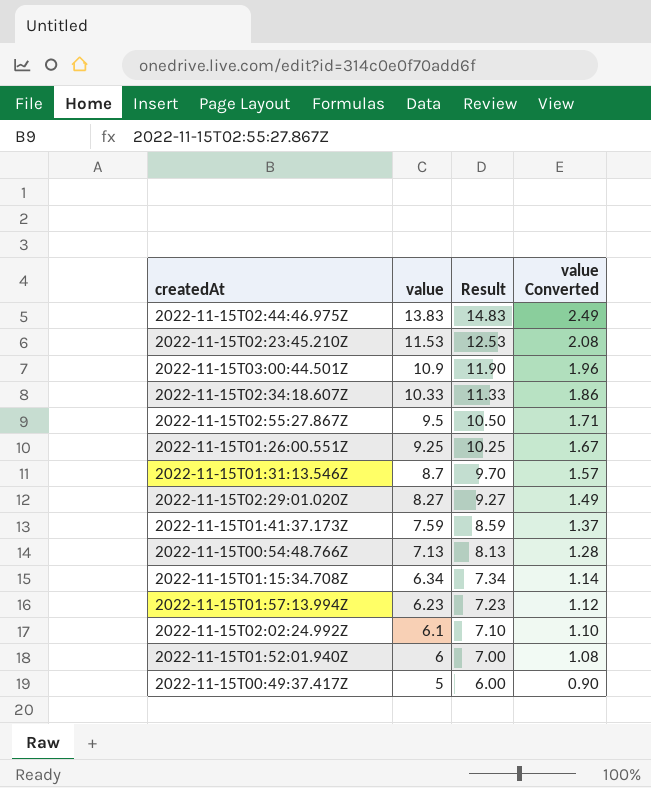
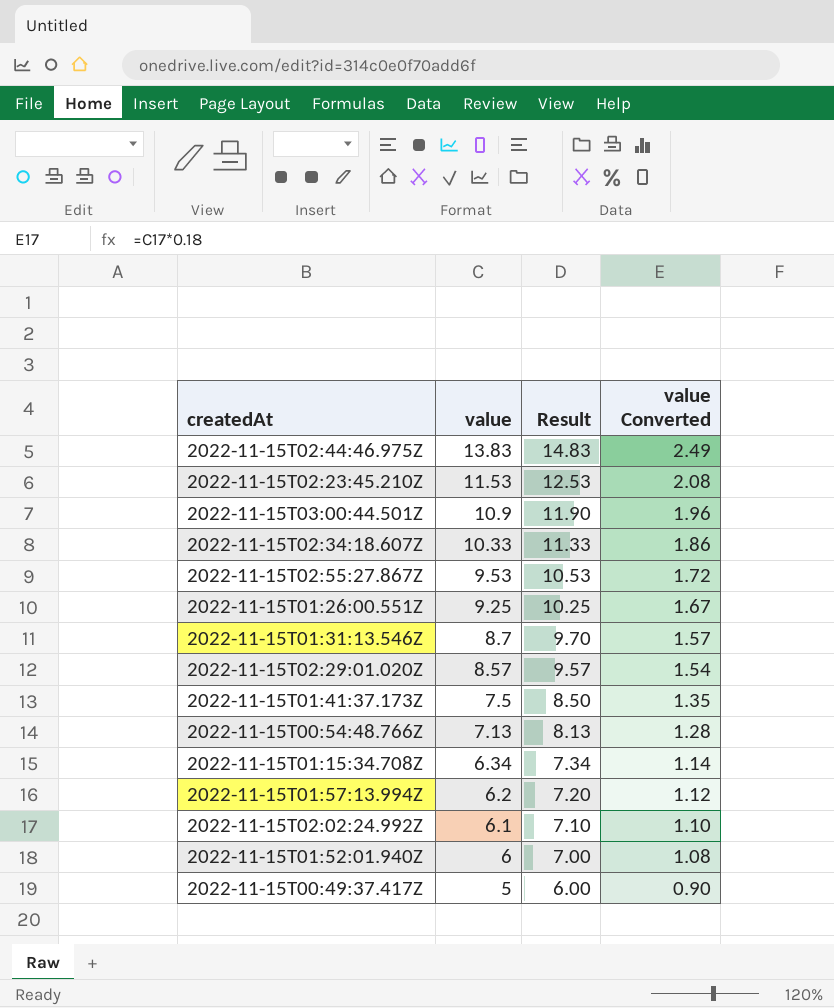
2022-11-15T02:55:27.867Z | value: 9.5 -> 9.53
2022-11-15T02:55:27.867Z | Result: 10.50 -> 10.53
2022-11-15T02:55:27.867Z | value Converted: 1.71 -> 1.72
2022-11-15T02:29:01.020Z | value: 8.27 -> 8.57
2022-11-15T02:29:01.020Z | Result: 9.27 -> 9.57
2022-11-15T02:29:01.020Z | value Converted: 1.49 -> 1.54
2022-11-15T01:41:37.173Z | value: 7.59 -> 7.5
2022-11-15T01:41:37.173Z | Result: 8.59 -> 8.50
2022-11-15T01:41:37.173Z | value Converted: 1.37 -> 1.35
2022-11-15T01:57:13.994Z | value: 6.23 -> 6.2
2022-11-15T01:57:13.994Z | Result: 7.23 -> 7.20

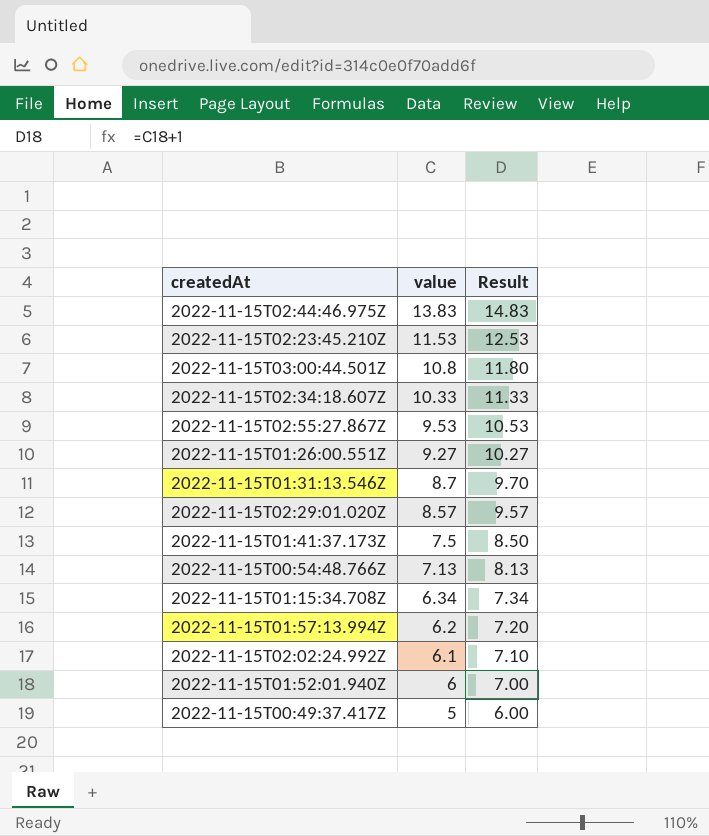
column value Converted | formula: [value] * 0.18 -> none
2022-11-15T03:00:44.501Z | value: 10.9 -> 10.8
2022-11-15T03:00:44.501Z | Result: 11.90 -> 11.80
2022-11-15T01:26:00.551Z | value: 9.25 -> 9.27
2022-11-15T01:26:00.551Z | Result: 10.25 -> 10.27

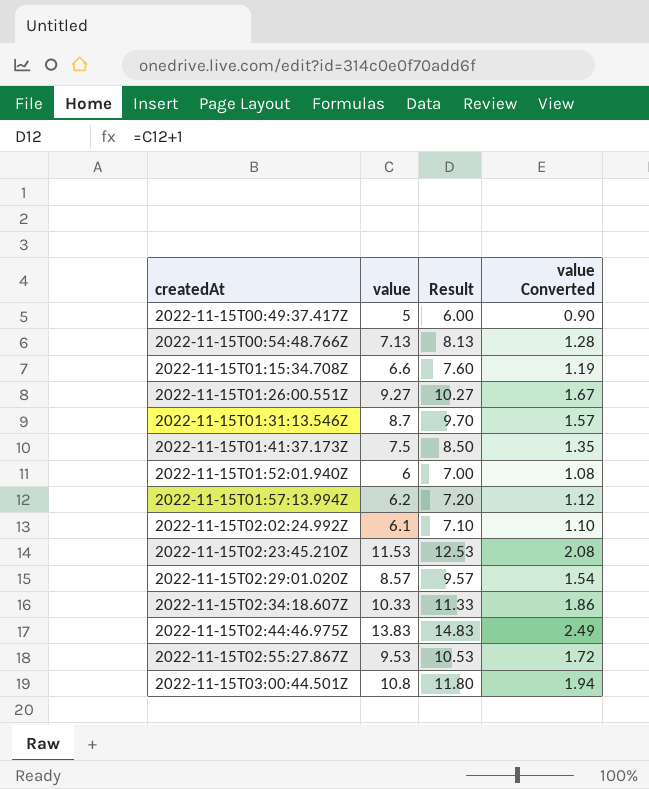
row order: value descending -> createdAt ascending
column value Converted | formula: none -> [value] * 0.18
2022-11-15T01:15:34.708Z | value: 6.34 -> 6.6
2022-11-15T01:15:34.708Z | Result: 7.34 -> 7.60

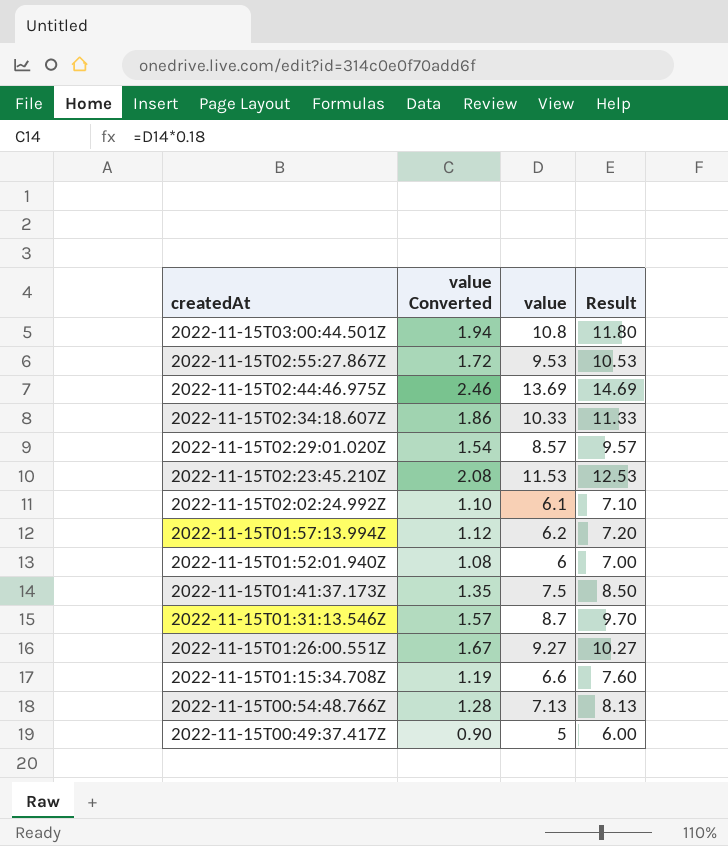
row order: createdAt ascending -> createdAt descending
column value Converted | position: 4 -> 2
2022-11-15T02:44:46.975Z | value Converted: 2.49 -> 2.46
2022-11-15T02:44:46.975Z | value: 13.83 -> 13.69
2022-11-15T02:44:46.975Z | Result: 14.83 -> 14.69

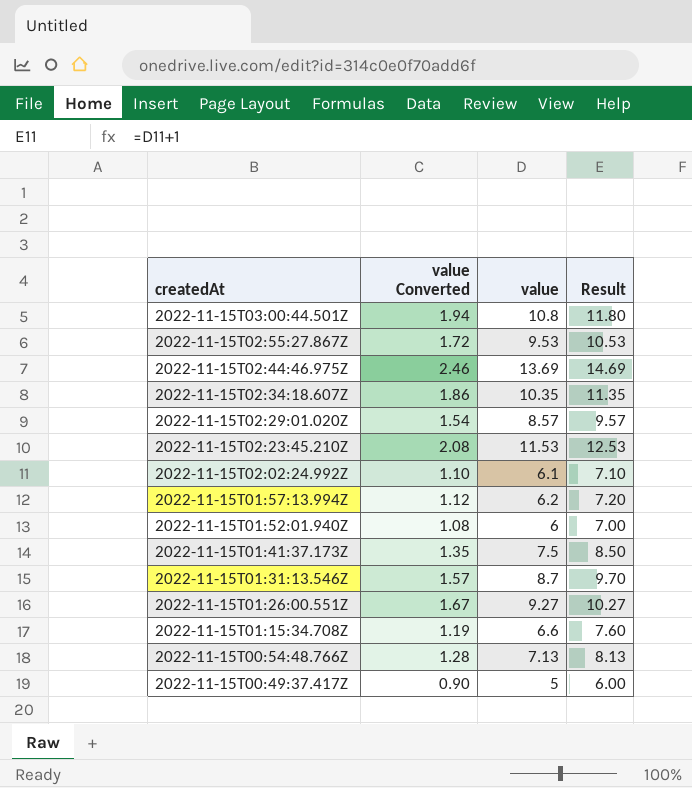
2022-11-15T02:34:18.607Z | value: 10.33 -> 10.35
2022-11-15T02:34:18.607Z | Result: 11.33 -> 11.35

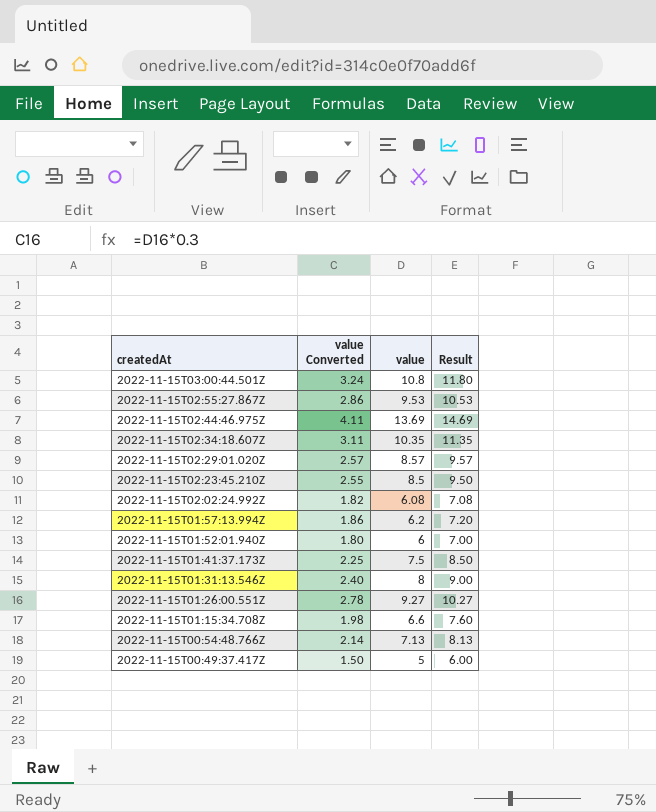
column value Converted | formula: [value] * 0.18 -> [value] * 0.3
2022-11-15T02:23:45.210Z | value: 11.53 -> 8.5
2022-11-15T02:23:45.210Z | Result: 12.53 -> 9.50
2022-11-15T02:02:24.992Z | value: 6.1 -> 6.08
2022-11-15T02:02:24.992Z | Result: 7.10 -> 7.08
2022-11-15T01:31:13.546Z | value: 8.7 -> 8
2022-11-15T01:31:13.546Z | Result: 9.70 -> 9.00

